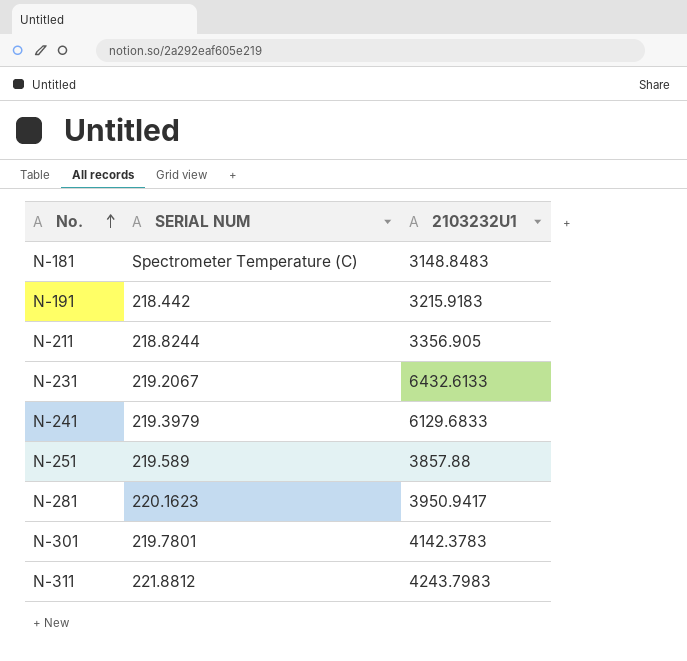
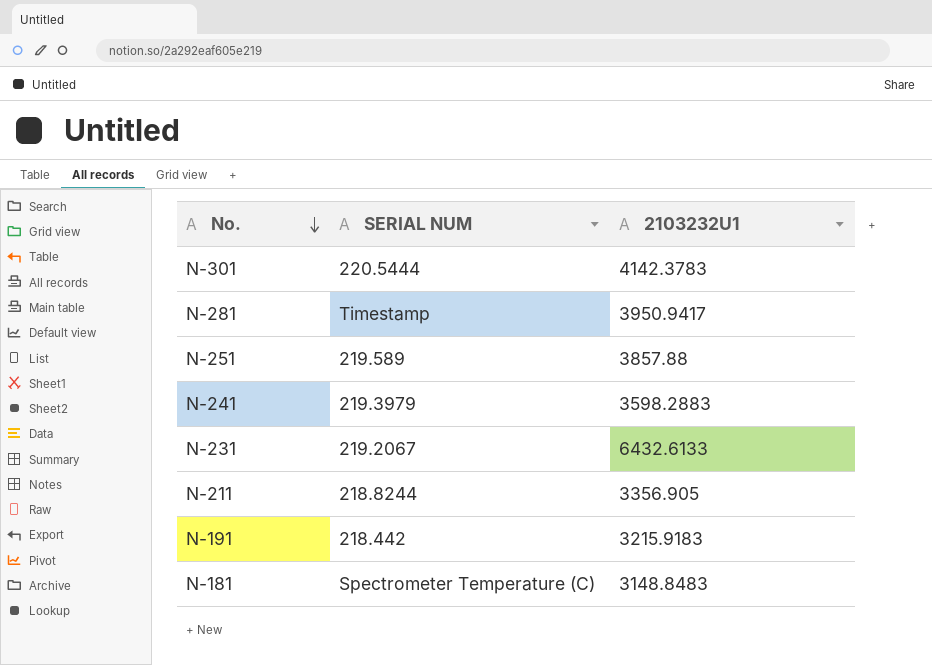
row order: No. ascending -> No. descending
row N-311: 221.8812 | 4243.7983 -> none
N-301 | SERIAL NUM: 219.7801 -> 220.5444
N-281 | SERIAL NUM: 220.1623 -> Timestamp
N-241 | 2103232U1: 6129.6833 -> 3598.2883

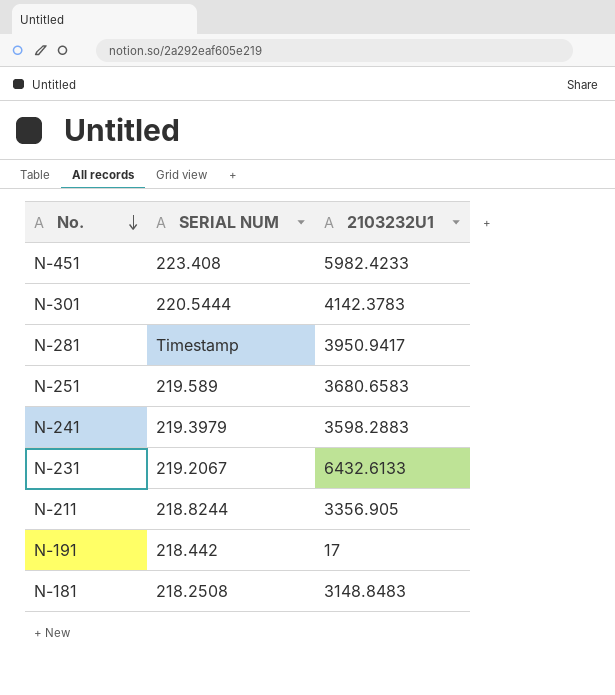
row N-451: none -> 223.408 | 5982.4233
N-251 | 2103232U1: 3857.88 -> 3680.6583
N-191 | 2103232U1: 3215.9183 -> 17
N-181 | SERIAL NUM: Spectrometer Temperature (C) -> 218.2508

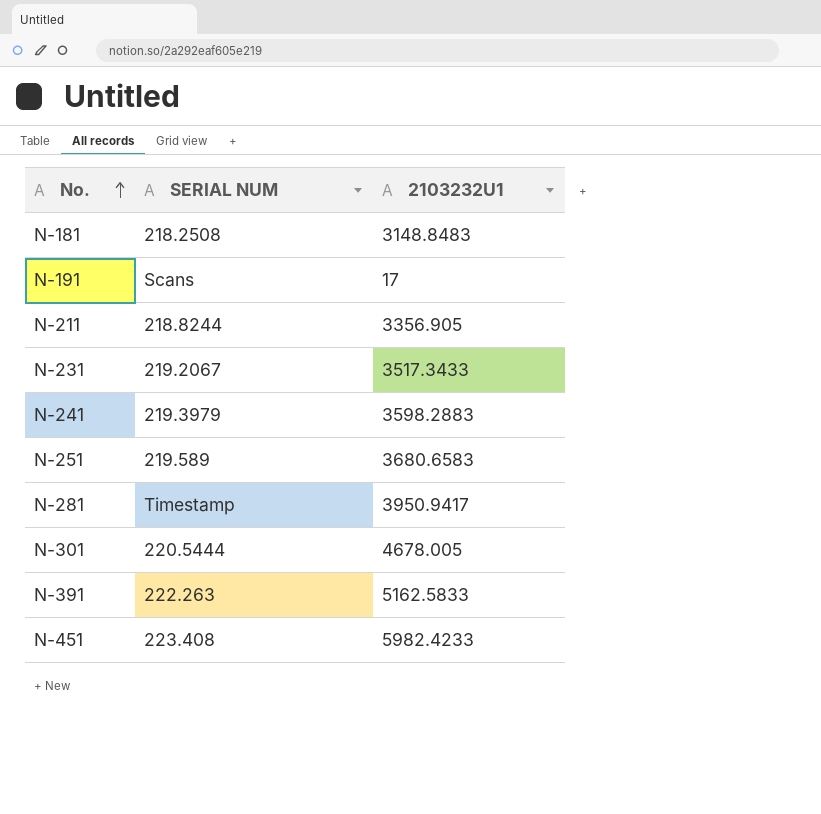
row order: No. descending -> No. ascending
N-191 | SERIAL NUM: 218.442 -> Scans
N-231 | 2103232U1: 6432.6133 -> 3517.3433
N-301 | 2103232U1: 4142.3783 -> 4678.005
row N-391: none -> 222.263 | 5162.5833

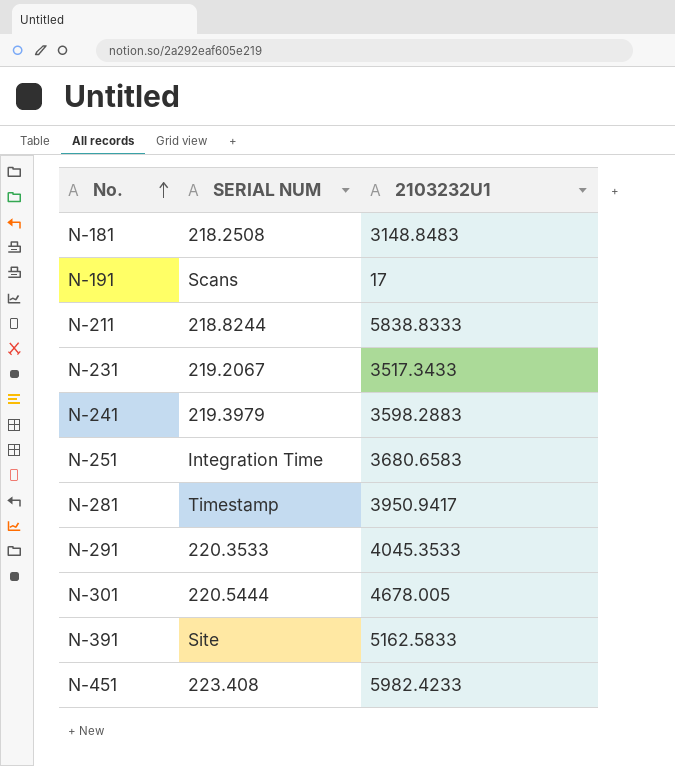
N-211 | 2103232U1: 3356.905 -> 5838.8333
N-251 | SERIAL NUM: 219.589 -> Integration Time
row N-291: none -> 220.3533 | 4045.3533
N-391 | SERIAL NUM: 222.263 -> Site

